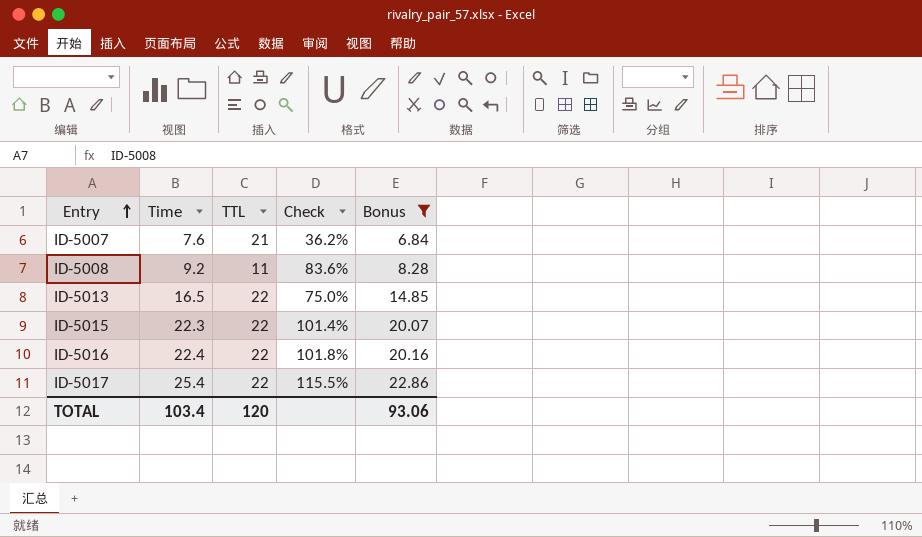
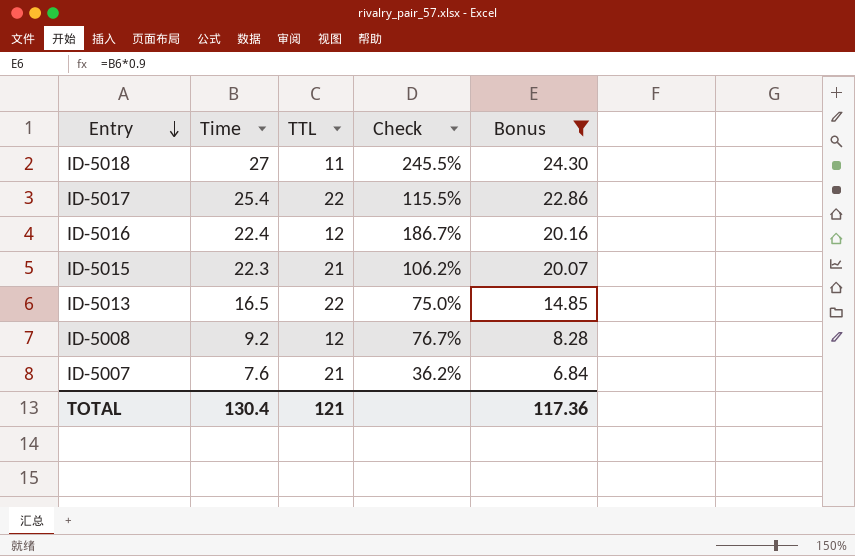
row order: Entry ascending -> Entry descending
row ID-5018: none -> 27 | 11 | 245.5% | 24.30
ID-5016 | TTL: 22 -> 12
ID-5016 | Check: 101.8% -> 186.7%
ID-5015 | TTL: 22 -> 21
ID-5015 | Check: 101.4% -> 106.2%
ID-5008 | TTL: 11 -> 12
ID-5008 | Check: 83.6% -> 76.7%
TOTAL | Time: 103.4 -> 130.4
TOTAL | TTL: 120 -> 121
TOTAL | Bonus: 93.06 -> 117.36

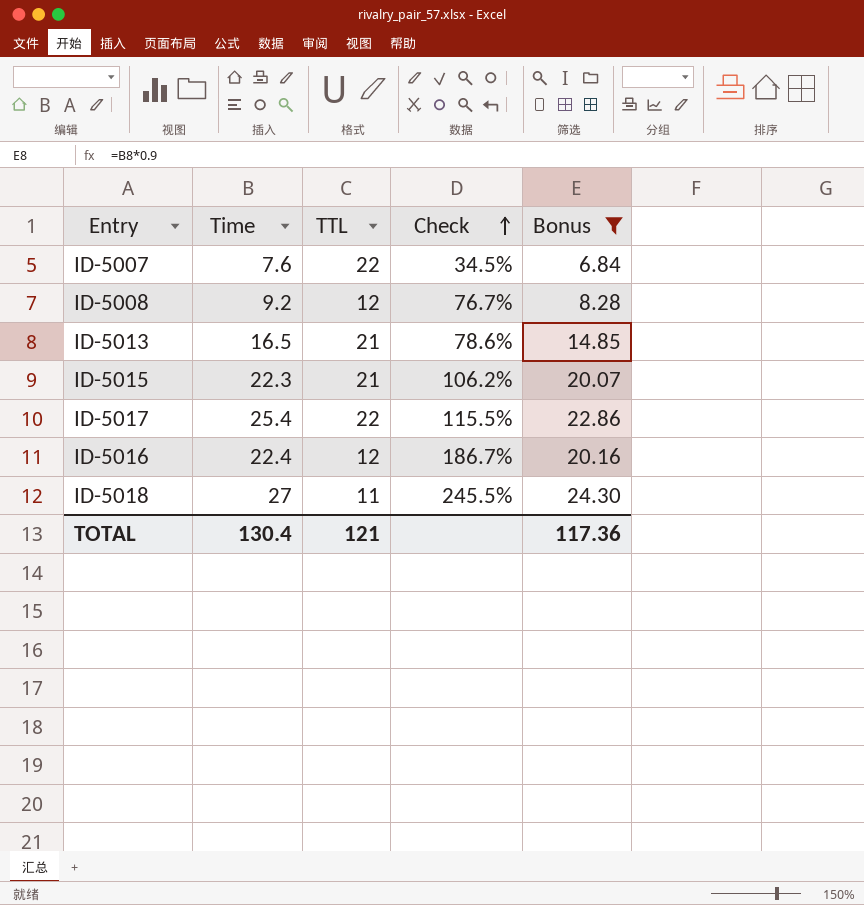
row order: Entry descending -> Check ascending
ID-5007 | TTL: 21 -> 22
ID-5007 | Check: 36.2% -> 34.5%
ID-5013 | TTL: 22 -> 21
ID-5013 | Check: 75.0% -> 78.6%

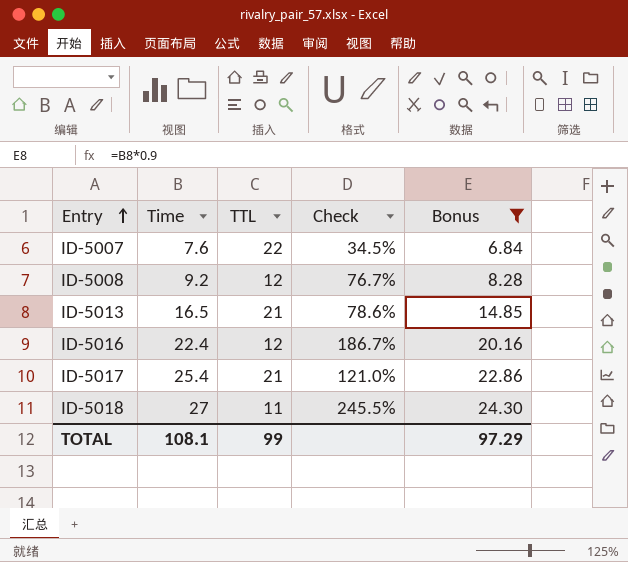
row order: Check ascending -> Entry ascending
row ID-5015: 22.3 | 21 | 106.2% | 20.07 -> none
ID-5017 | TTL: 22 -> 21
ID-5017 | Check: 115.5% -> 121.0%
TOTAL | Time: 130.4 -> 108.1
TOTAL | TTL: 121 -> 99
TOTAL | Bonus: 117.36 -> 97.29

